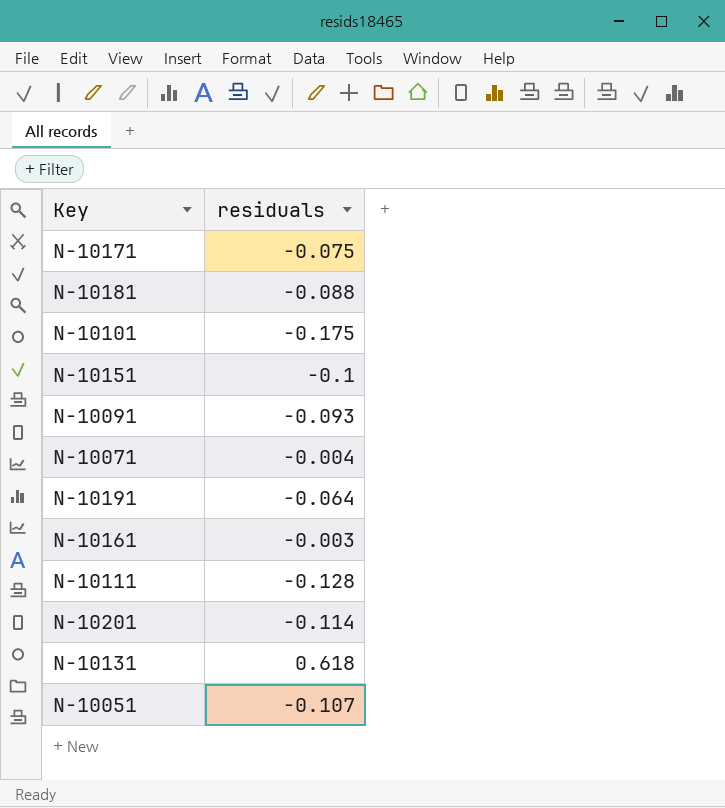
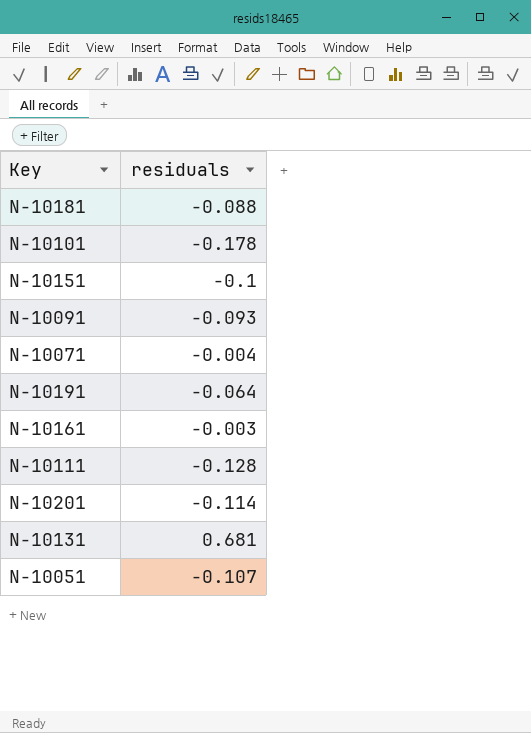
row N-10171: -0.075 -> none
N-10101 | residuals: -0.175 -> -0.178
N-10131 | residuals: 0.618 -> 0.681

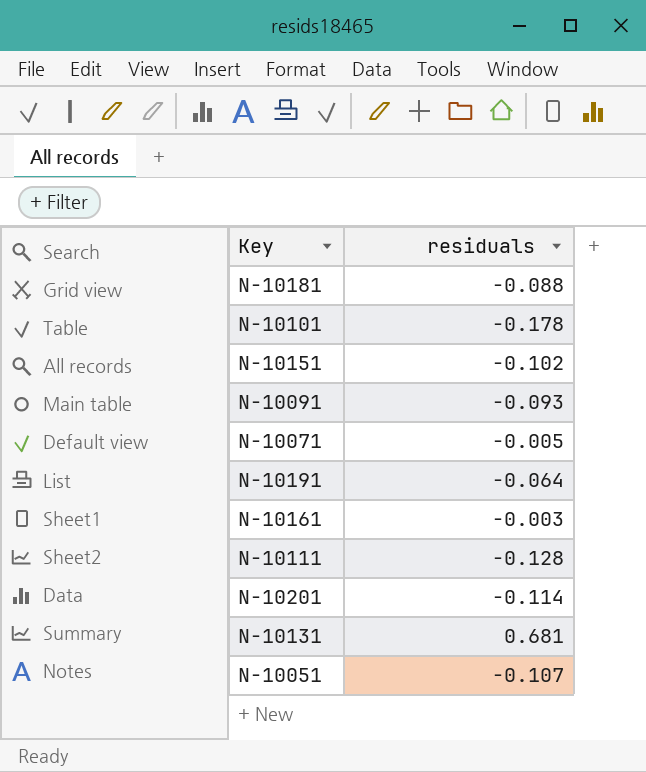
N-10151 | residuals: -0.1 -> -0.102
N-10071 | residuals: -0.004 -> -0.005

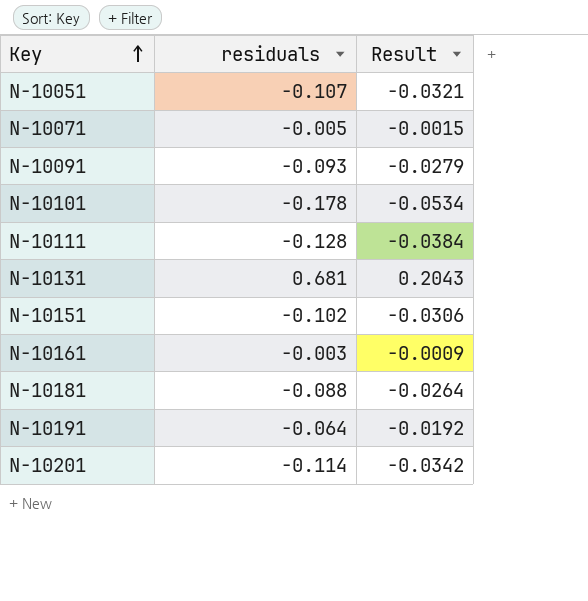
row order: none -> Key ascending
column Result | formula: none -> [residuals] * 0.3

